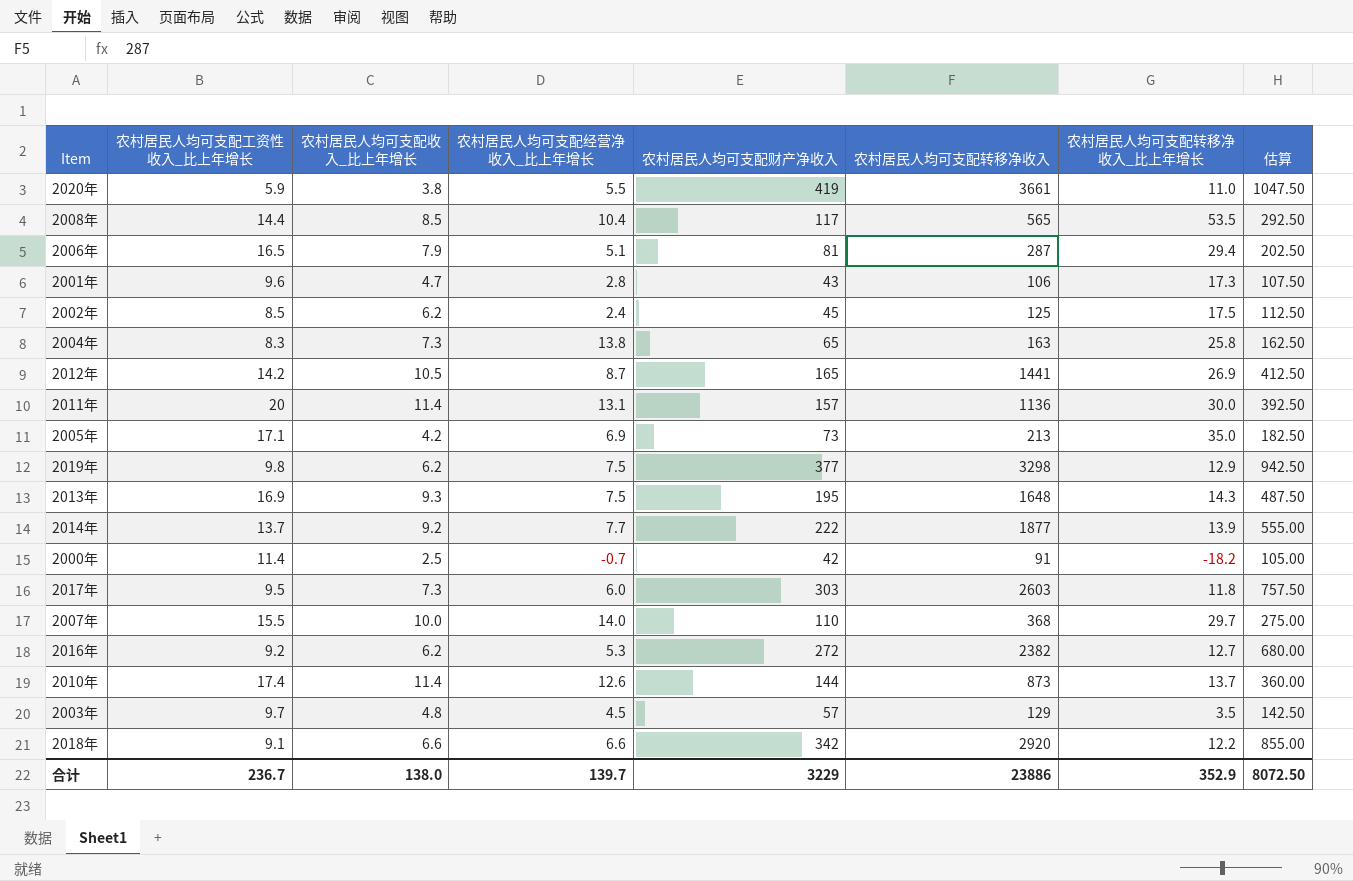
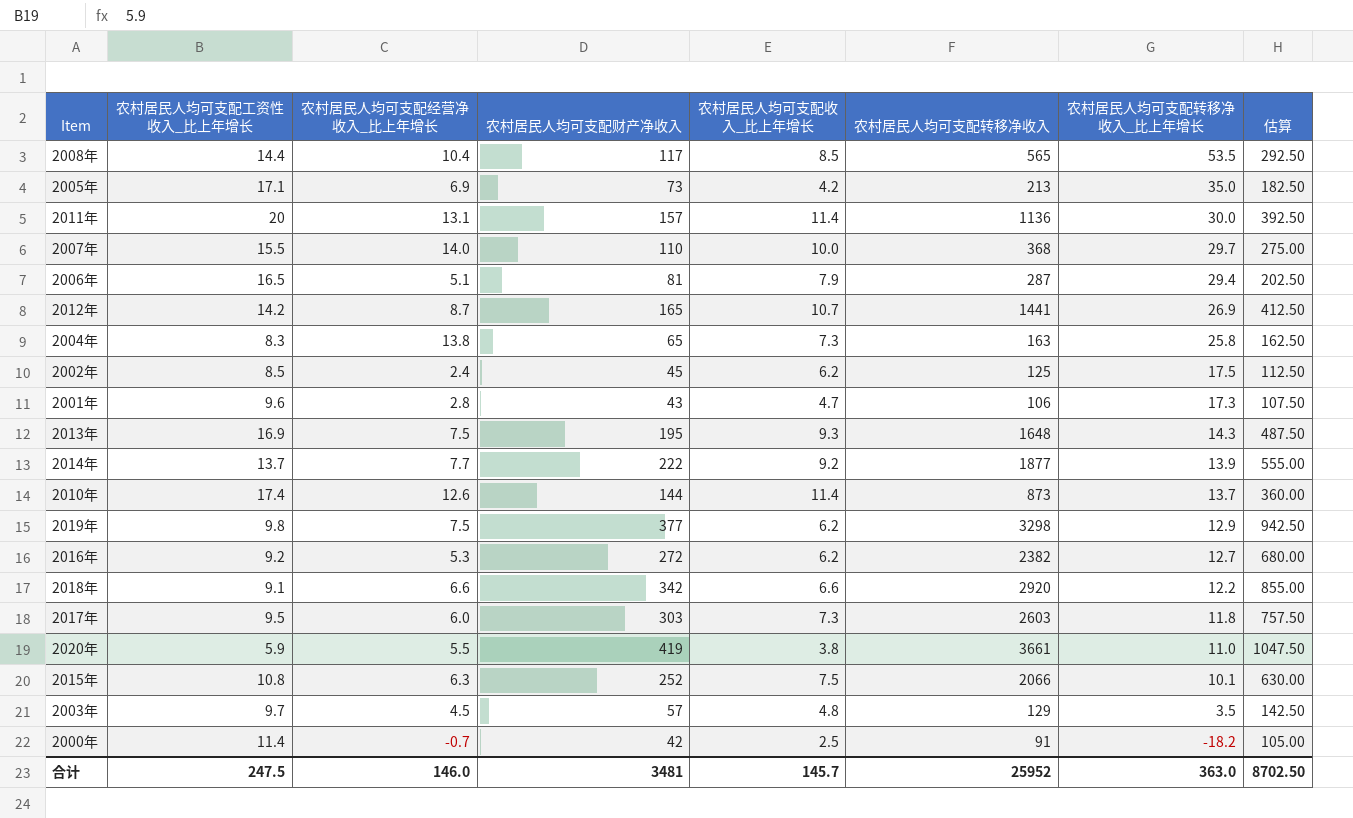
row order: none -> 农村居民人均可支配转移净收入_比上年增长 descending
column 农村居民人均可支配收入_比上年增长 | position: 3 -> 5
2012年 | 农村居民人均可支配收入_比上年增长: 10.5 -> 10.7
row 2015年: none -> 10.8 | 6.3 | 252 | 7.5 | 2066 | 10.1 | 630.00
合计 | 农村居民人均可支配工资性收入_比上年增长: 236.7 -> 247.5
合计 | 农村居民人均可支配经营净收入_比上年增长: 139.7 -> 146.0
合计 | 农村居民人均可支配财产净收入: 3229 -> 3481
合计 | 农村居民人均可支配收入_比上年增长: 138.0 -> 145.7
合计 | 农村居民人均可支配转移净收入: 23886 -> 25952
合计 | 农村居民人均可支配转移净收入_比上年增长: 352.9 -> 363.0
合计 | 估算: 8072.50 -> 8702.50

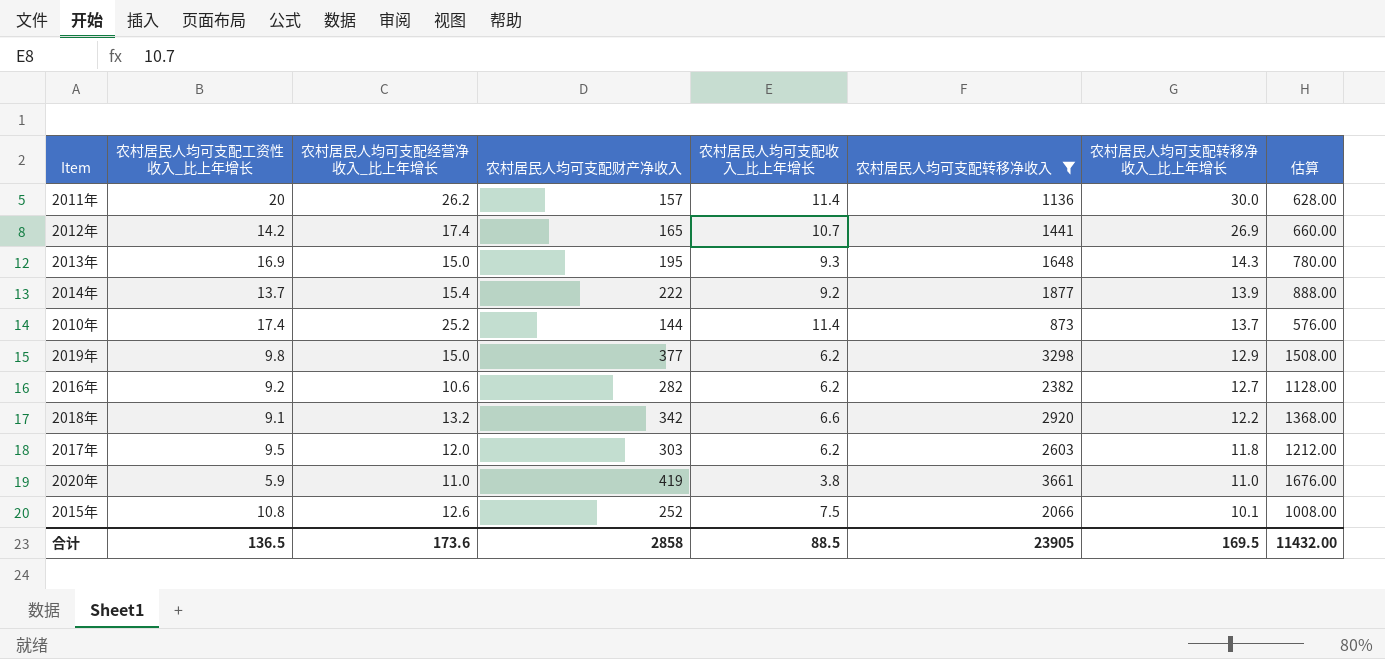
filter: none -> 农村居民人均可支配转移净收入 >= 873
column 估算 | formula: [农村居民人均可支配财产净收入] * 2.5 -> [农村居民人均可支配财产净收入] * 4
2011年 | 农村居民人均可支配经营净收入_比上年增长: 13.1 -> 26.2
2012年 | 农村居民人均可支配经营净收入_比上年增长: 8.7 -> 17.4
2013年 | 农村居民人均可支配经营净收入_比上年增长: 7.5 -> 15.0
2014年 | 农村居民人均可支配经营净收入_比上年增长: 7.7 -> 15.4
2010年 | 农村居民人均可支配经营净收入_比上年增长: 12.6 -> 25.2
2019年 | 农村居民人均可支配经营净收入_比上年增长: 7.5 -> 15.0
2016年 | 农村居民人均可支配经营净收入_比上年增长: 5.3 -> 10.6
2016年 | 农村居民人均可支配财产净收入: 272 -> 282
2018年 | 农村居民人均可支配经营净收入_比上年增长: 6.6 -> 13.2
2017年 | 农村居民人均可支配经营净收入_比上年增长: 6.0 -> 12.0
2017年 | 农村居民人均可支配收入_比上年增长: 7.3 -> 6.2
2020年 | 农村居民人均可支配经营净收入_比上年增长: 5.5 -> 11.0
2015年 | 农村居民人均可支配经营净收入_比上年增长: 6.3 -> 12.6
合计 | 农村居民人均可支配工资性收入_比上年增长: 247.5 -> 136.5
合计 | 农村居民人均可支配经营净收入_比上年增长: 146.0 -> 173.6
合计 | 农村居民人均可支配财产净收入: 3481 -> 2858
合计 | 农村居民人均可支配收入_比上年增长: 145.7 -> 88.5
合计 | 农村居民人均可支配转移净收入: 25952 -> 23905
合计 | 农村居民人均可支配转移净收入_比上年增长: 363.0 -> 169.5
合计 | 估算: 8702.50 -> 11432.00

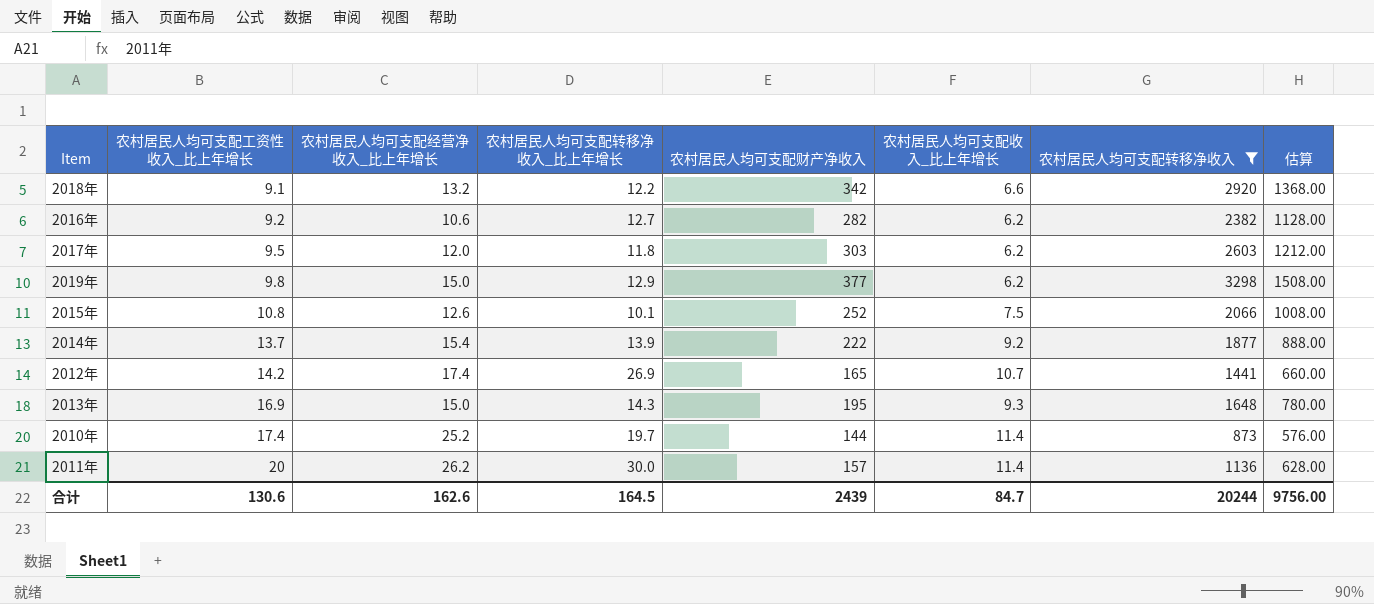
row order: 农村居民人均可支配转移净收入_比上年增长 descending -> 农村居民人均可支配工资性收入_比上年增长 ascending
column 农村居民人均可支配转移净收入_比上年增长 | position: 7 -> 4
row 2020年: 5.9 | 11.0 | 419 | 3.8 | 3661 | 11.0 | 1676.00 -> none
2010年 | 农村居民人均可支配转移净收入_比上年增长: 13.7 -> 19.7
合计 | 农村居民人均可支配工资性收入_比上年增长: 136.5 -> 130.6
合计 | 农村居民人均可支配经营净收入_比上年增长: 173.6 -> 162.6
合计 | 农村居民人均可支配转移净收入_比上年增长: 169.5 -> 164.5
合计 | 农村居民人均可支配财产净收入: 2858 -> 2439
合计 | 农村居民人均可支配收入_比上年增长: 88.5 -> 84.7
合计 | 农村居民人均可支配转移净收入: 23905 -> 20244
合计 | 估算: 11432.00 -> 9756.00

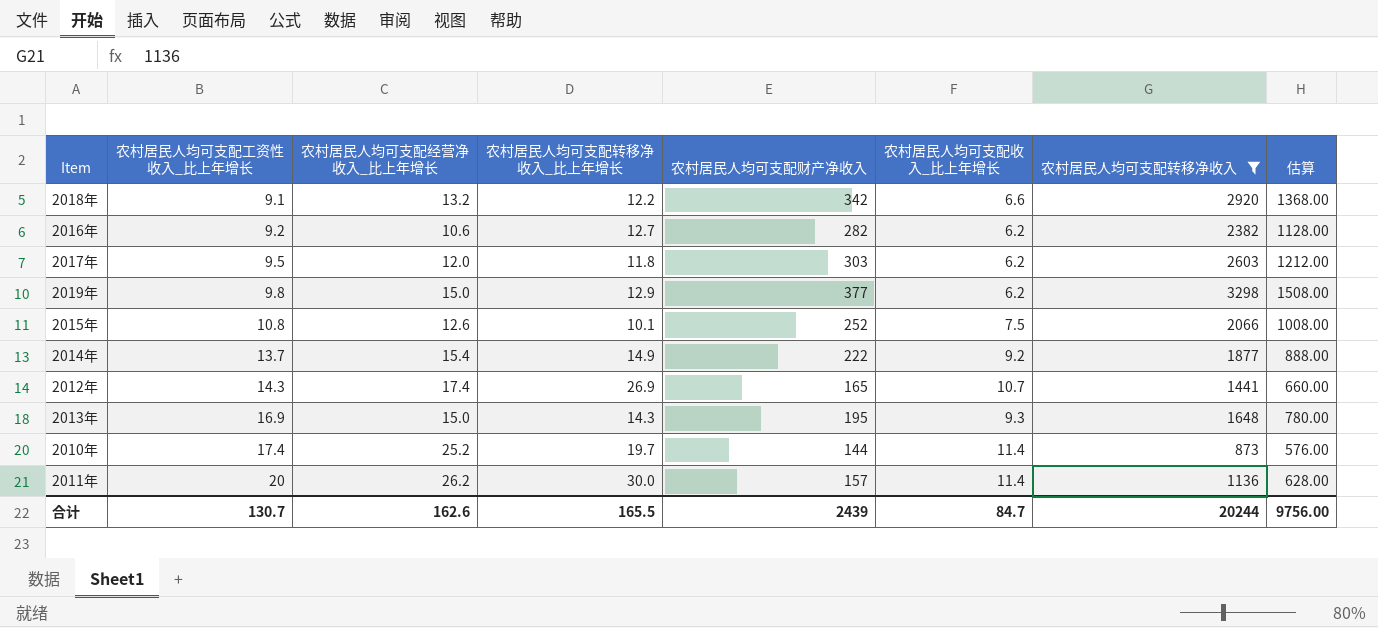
2014年 | 农村居民人均可支配转移净收入_比上年增长: 13.9 -> 14.9
2012年 | 农村居民人均可支配工资性收入_比上年增长: 14.2 -> 14.3
合计 | 农村居民人均可支配工资性收入_比上年增长: 130.6 -> 130.7
合计 | 农村居民人均可支配转移净收入_比上年增长: 164.5 -> 165.5

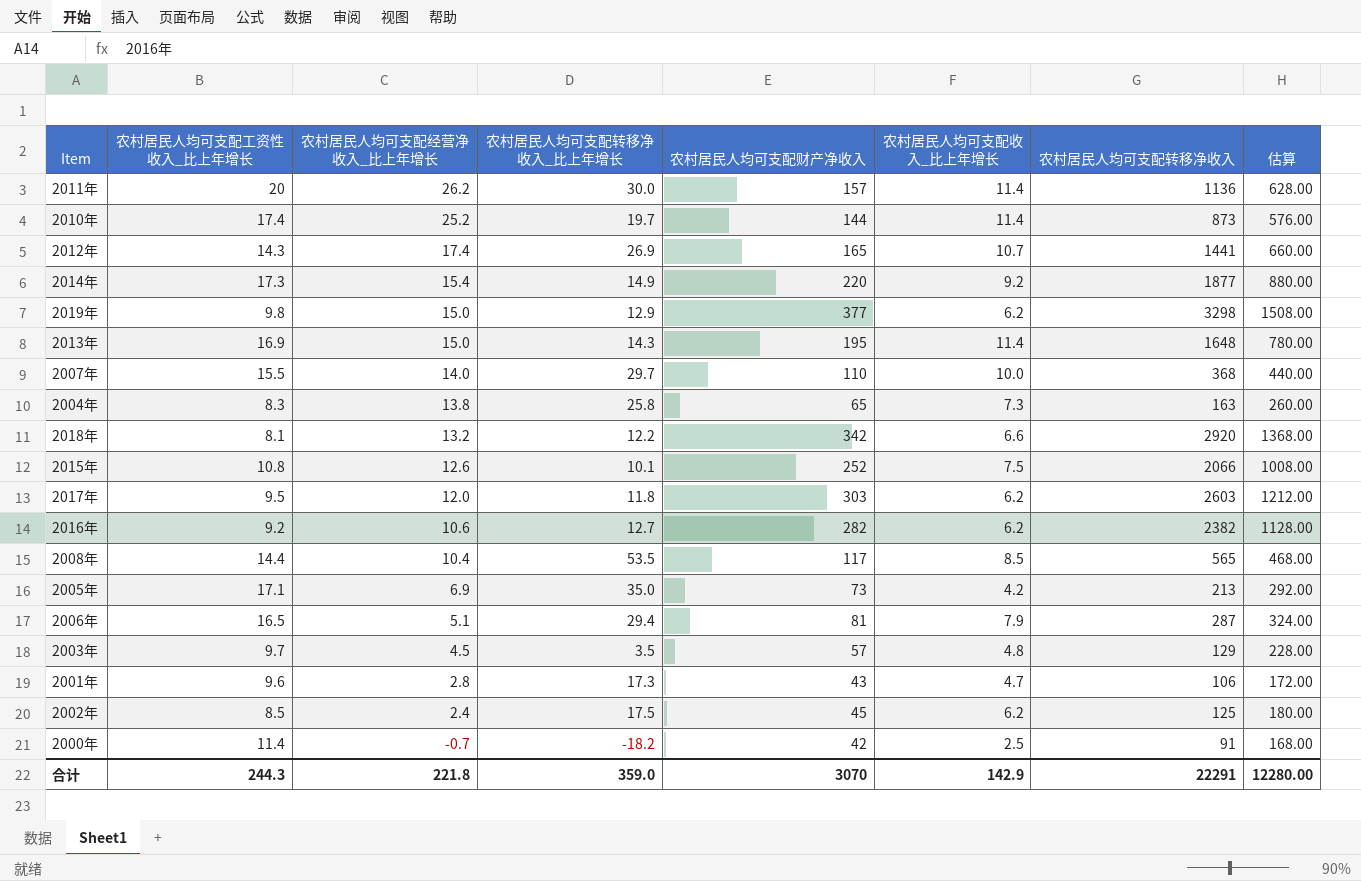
filter: 农村居民人均可支配转移净收入 >= 873 -> none
row order: 农村居民人均可支配工资性收入_比上年增长 ascending -> 农村居民人均可支配经营净收入_比上年增长 descending
2014年 | 农村居民人均可支配工资性收入_比上年增长: 13.7 -> 17.3
2014年 | 农村居民人均可支配财产净收入: 222 -> 220
2014年 | 估算: 888.00 -> 880.00
2013年 | 农村居民人均可支配收入_比上年增长: 9.3 -> 11.4
2018年 | 农村居民人均可支配工资性收入_比上年增长: 9.1 -> 8.1
合计 | 农村居民人均可支配工资性收入_比上年增长: 130.7 -> 244.3
合计 | 农村居民人均可支配经营净收入_比上年增长: 162.6 -> 221.8
合计 | 农村居民人均可支配转移净收入_比上年增长: 165.5 -> 359.0
合计 | 农村居民人均可支配财产净收入: 2439 -> 3070
合计 | 农村居民人均可支配收入_比上年增长: 84.7 -> 142.9
合计 | 农村居民人均可支配转移净收入: 20244 -> 22291
合计 | 估算: 9756.00 -> 12280.00

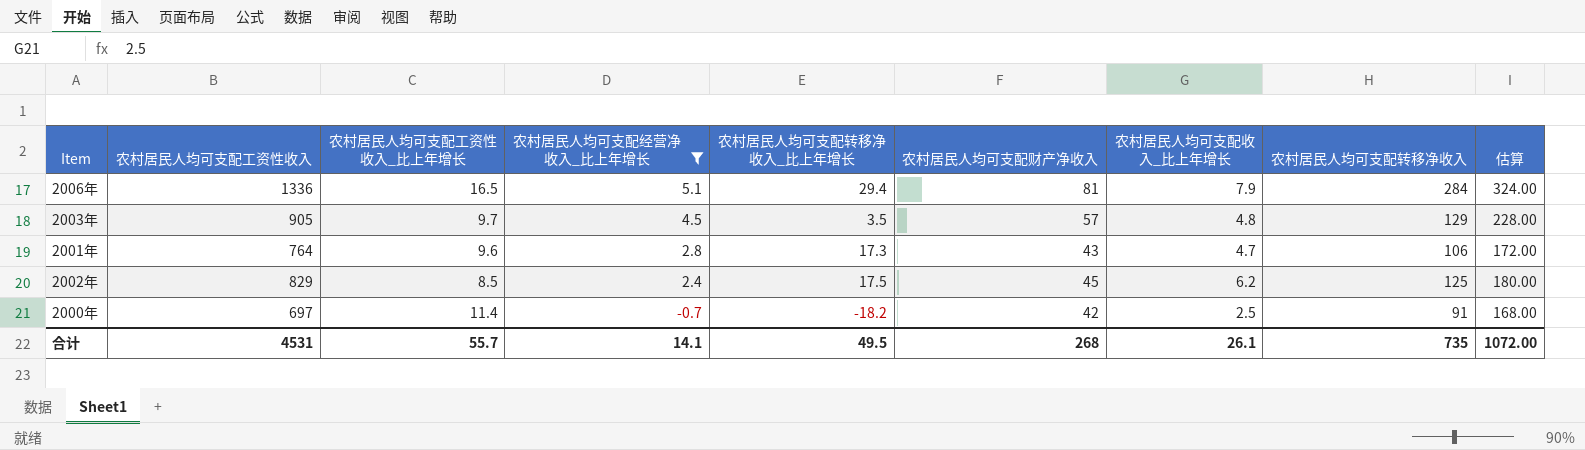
filter: none -> 农村居民人均可支配经营净收入_比上年增长 <= 5.1
column 农村居民人均可支配工资性收入 | position: none -> 2
2006年 | 农村居民人均可支配转移净收入: 287 -> 284
合计 | 农村居民人均可支配工资性收入_比上年增长: 244.3 -> 55.7
合计 | 农村居民人均可支配经营净收入_比上年增长: 221.8 -> 14.1
合计 | 农村居民人均可支配转移净收入_比上年增长: 359.0 -> 49.5
合计 | 农村居民人均可支配财产净收入: 3070 -> 268
合计 | 农村居民人均可支配收入_比上年增长: 142.9 -> 26.1
合计 | 农村居民人均可支配转移净收入: 22291 -> 735
合计 | 估算: 12280.00 -> 1072.00

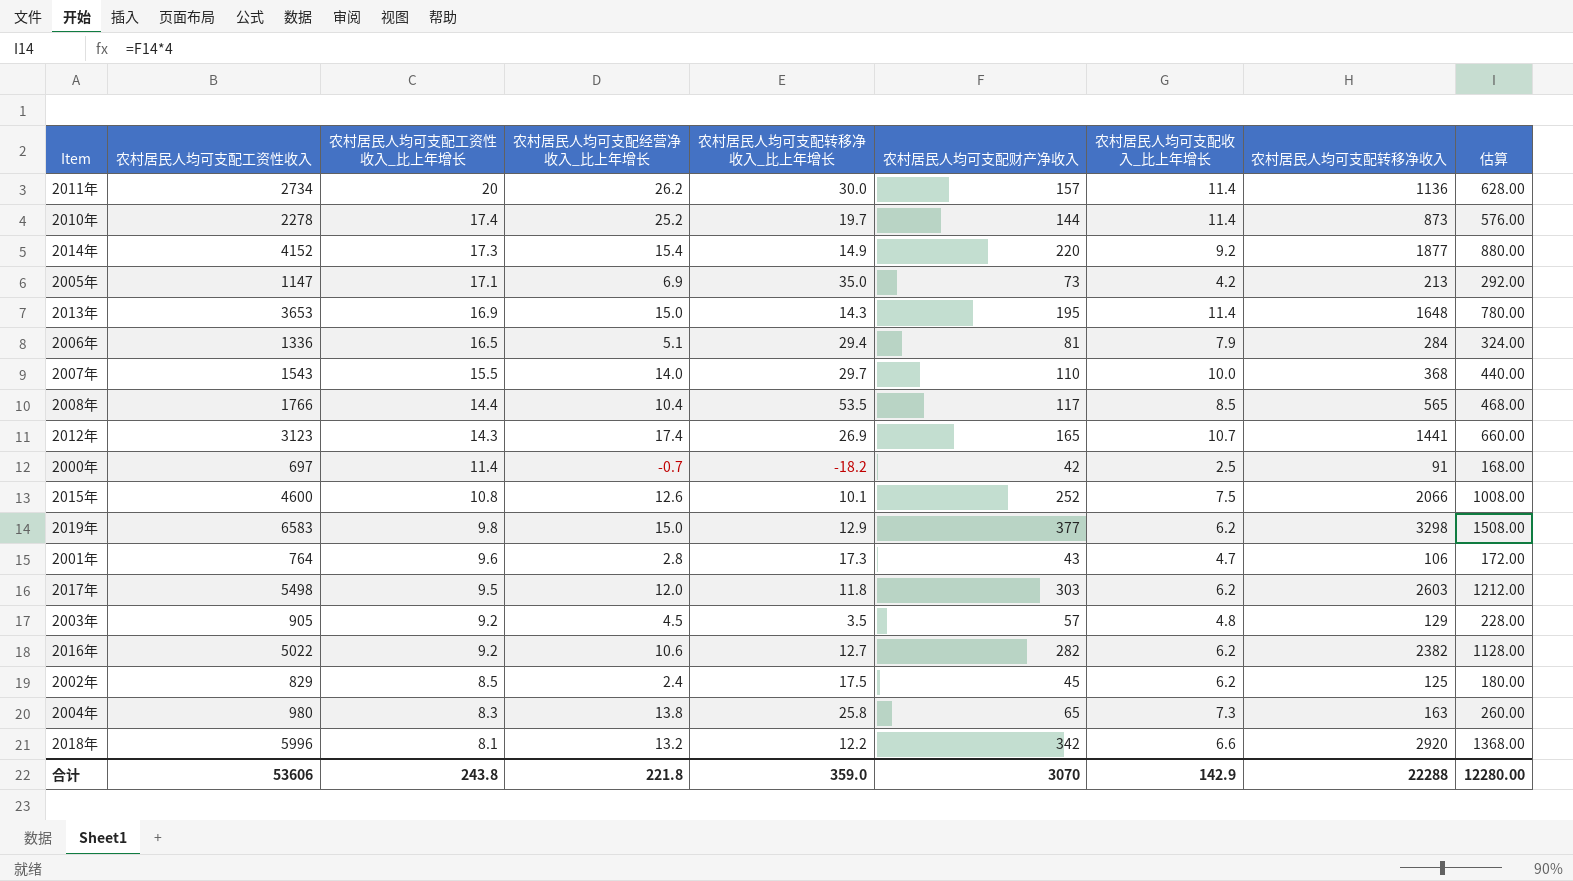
filter: 农村居民人均可支配经营净收入_比上年增长 <= 5.1 -> none
row order: 农村居民人均可支配经营净收入_比上年增长 descending -> 农村居民人均可支配工资性收入_比上年增长 descending
2003年 | 农村居民人均可支配工资性收入_比上年增长: 9.7 -> 9.2
合计 | 农村居民人均可支配工资性收入: 4531 -> 53606
合计 | 农村居民人均可支配工资性收入_比上年增长: 55.7 -> 243.8
合计 | 农村居民人均可支配经营净收入_比上年增长: 14.1 -> 221.8
合计 | 农村居民人均可支配转移净收入_比上年增长: 49.5 -> 359.0
合计 | 农村居民人均可支配财产净收入: 268 -> 3070
合计 | 农村居民人均可支配收入_比上年增长: 26.1 -> 142.9
合计 | 农村居民人均可支配转移净收入: 735 -> 22288
合计 | 估算: 1072.00 -> 12280.00

